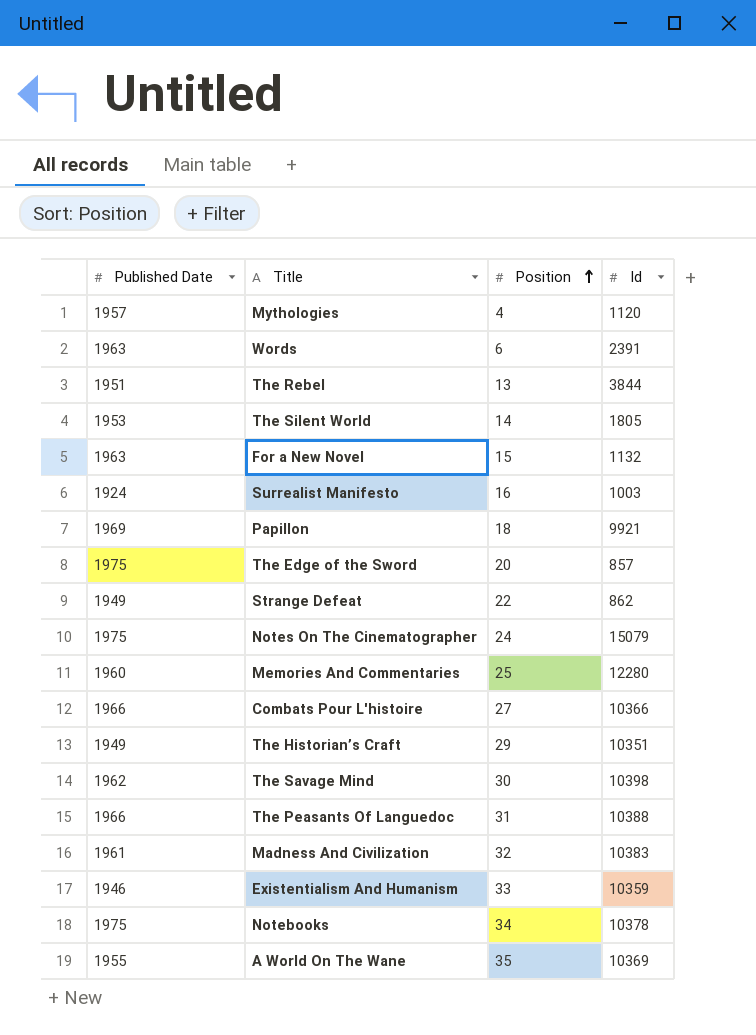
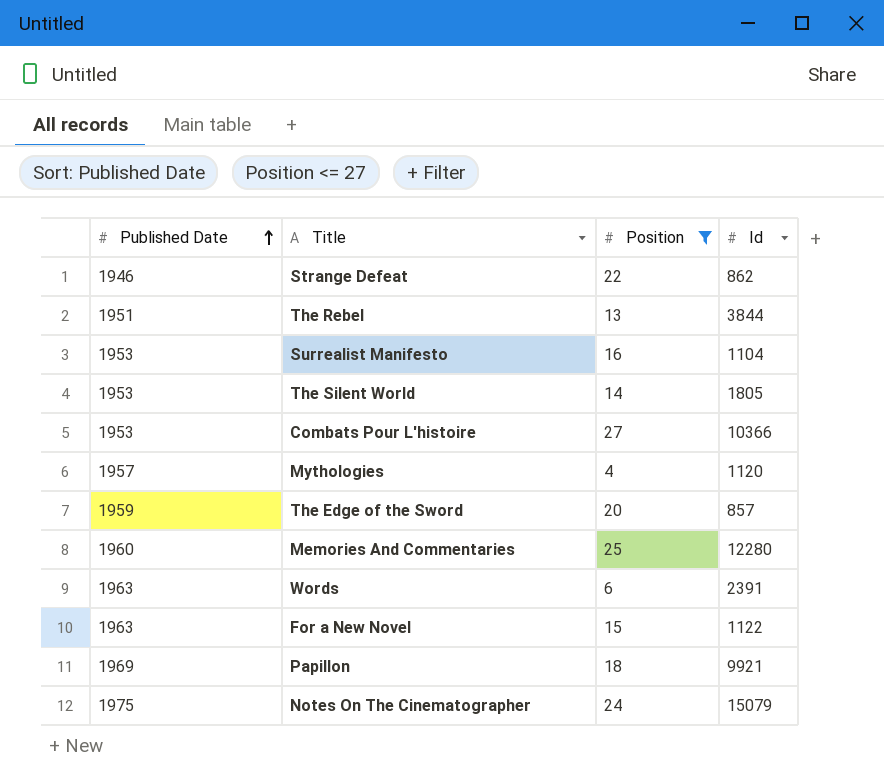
filter: none -> Position <= 27
row order: Position ascending -> Published Date ascending
Strange Defeat | Published Date: 1949 -> 1946
Surrealist Manifesto | Published Date: 1924 -> 1953
Surrealist Manifesto | Id: 1003 -> 1104
Combats Pour L'histoire | Published Date: 1966 -> 1953
The Edge of the Sword | Published Date: 1975 -> 1959
For a New Novel | Id: 1132 -> 1122

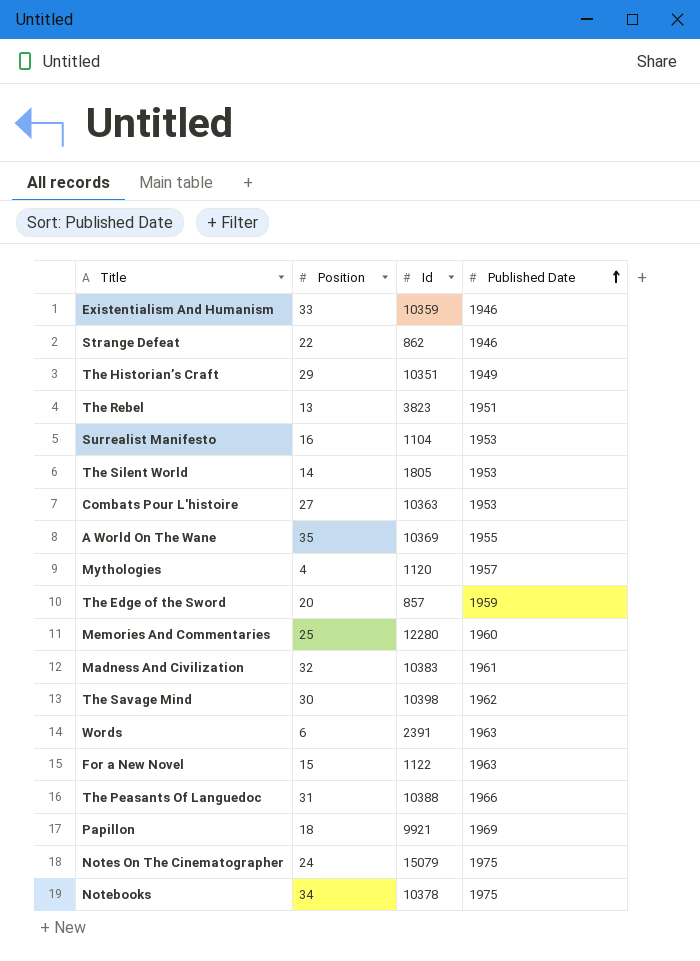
filter: Position <= 27 -> none
column Published Date | position: 1 -> 4
The Rebel | Id: 3844 -> 3823
Combats Pour L'histoire | Id: 10366 -> 10363

